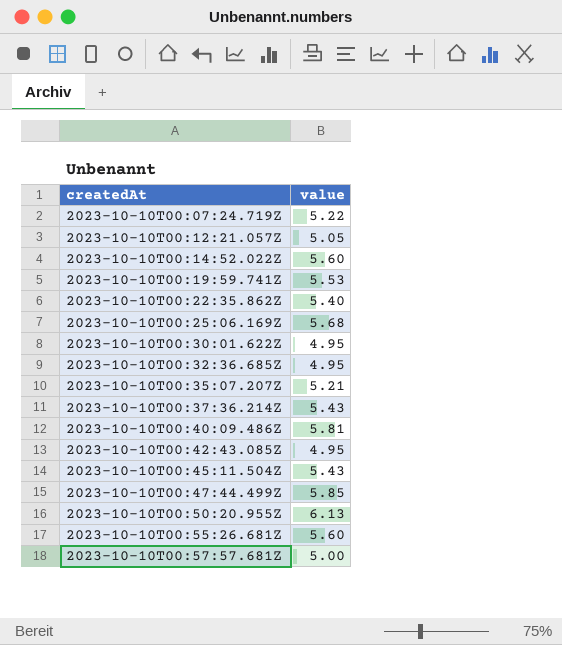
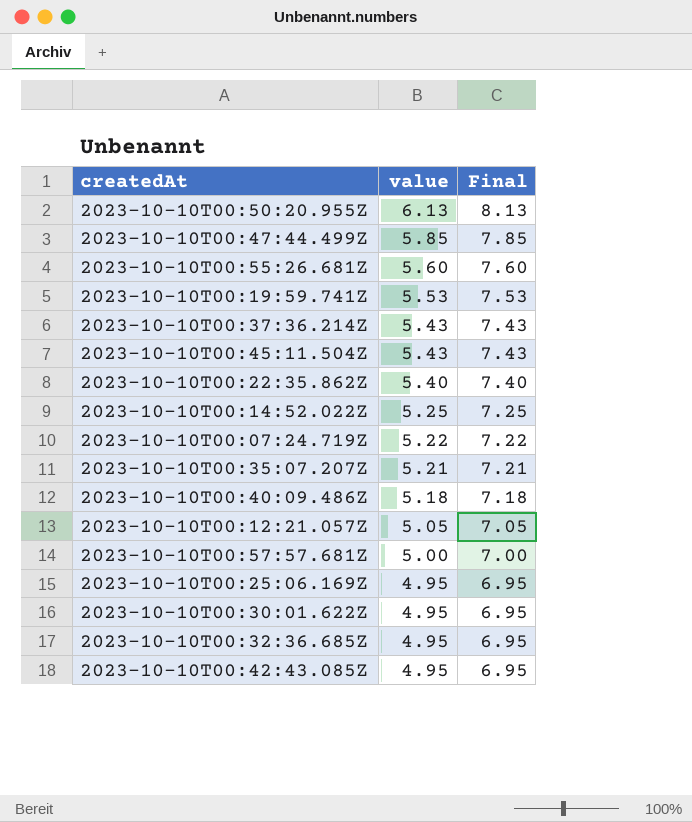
row order: createdAt ascending -> value descending
column Final | formula: none -> [value] + 2
2023-10-10T00:14:52.022Z | value: 5.60 -> 5.25
2023-10-10T00:40:09.486Z | value: 5.81 -> 5.18
2023-10-10T00:25:06.169Z | value: 5.68 -> 4.95

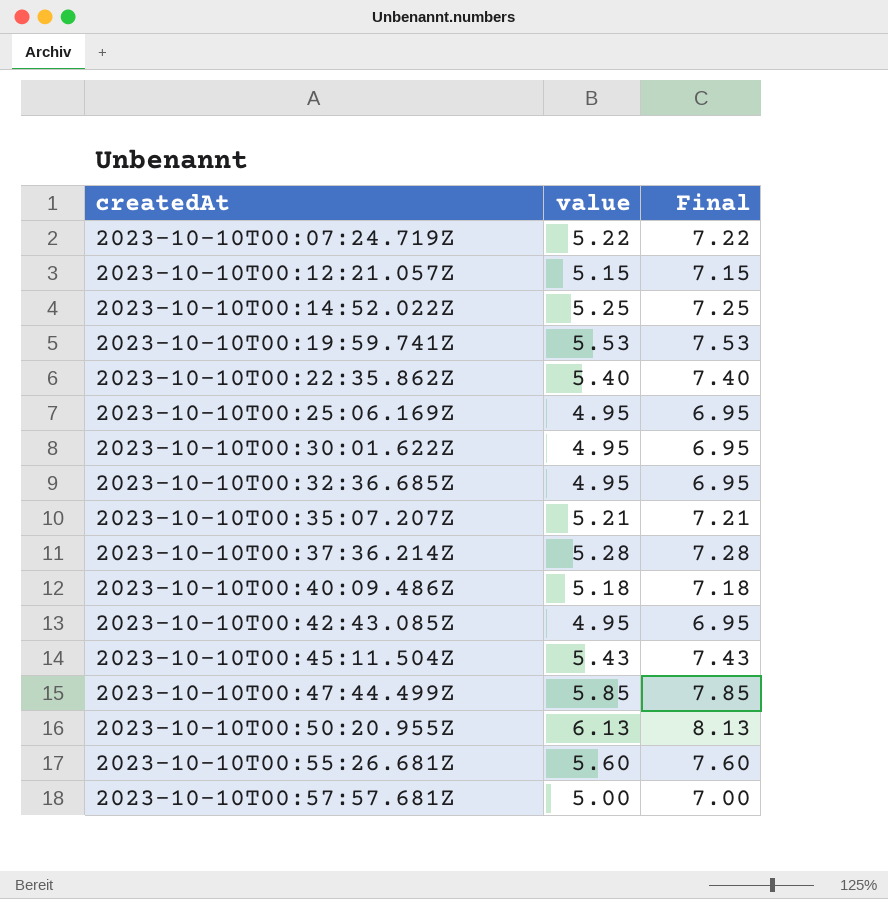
row order: value descending -> createdAt ascending
2023-10-10T00:12:21.057Z | value: 5.05 -> 5.15
2023-10-10T00:12:21.057Z | Final: 7.05 -> 7.15
2023-10-10T00:37:36.214Z | value: 5.43 -> 5.28
2023-10-10T00:37:36.214Z | Final: 7.43 -> 7.28

